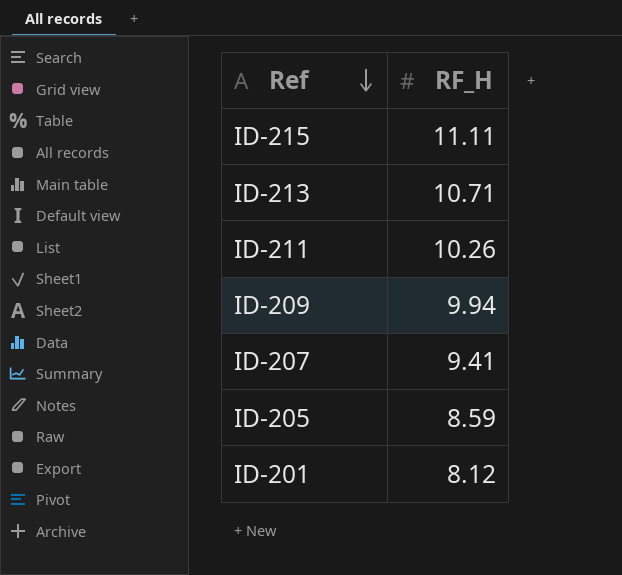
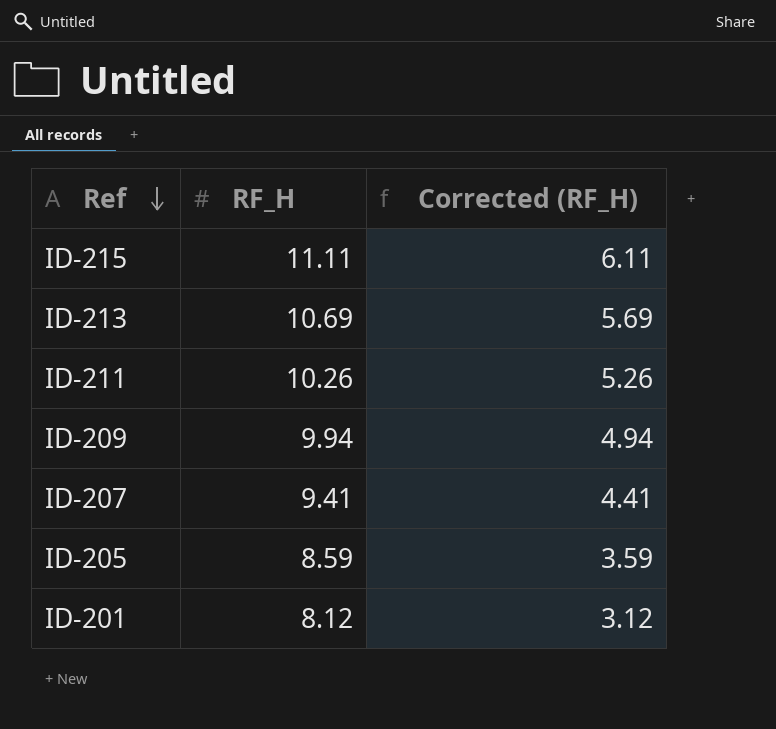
column Corrected (RF_H) | formula: none -> [RF_H] - 5
ID-213 | RF_H: 10.71 -> 10.69

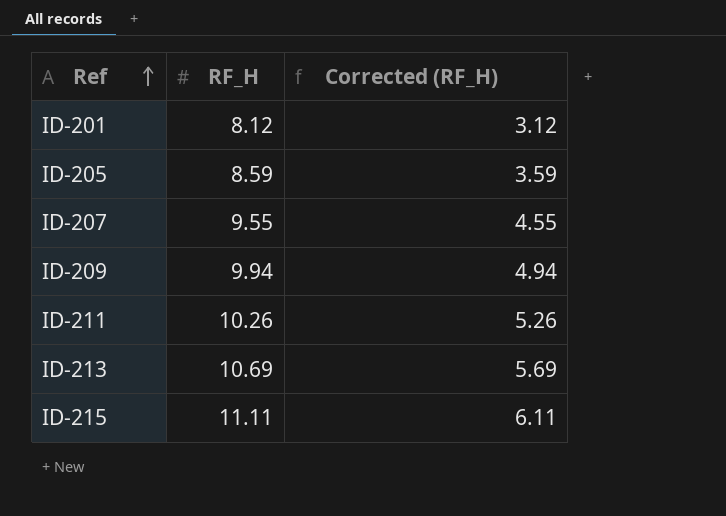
row order: Ref descending -> Ref ascending
ID-207 | RF_H: 9.41 -> 9.55
ID-207 | Corrected (RF_H): 4.41 -> 4.55

